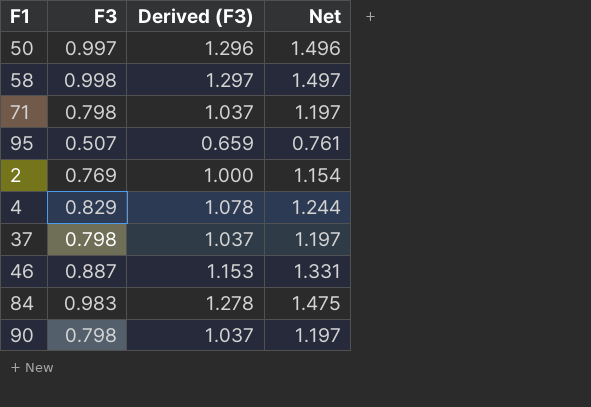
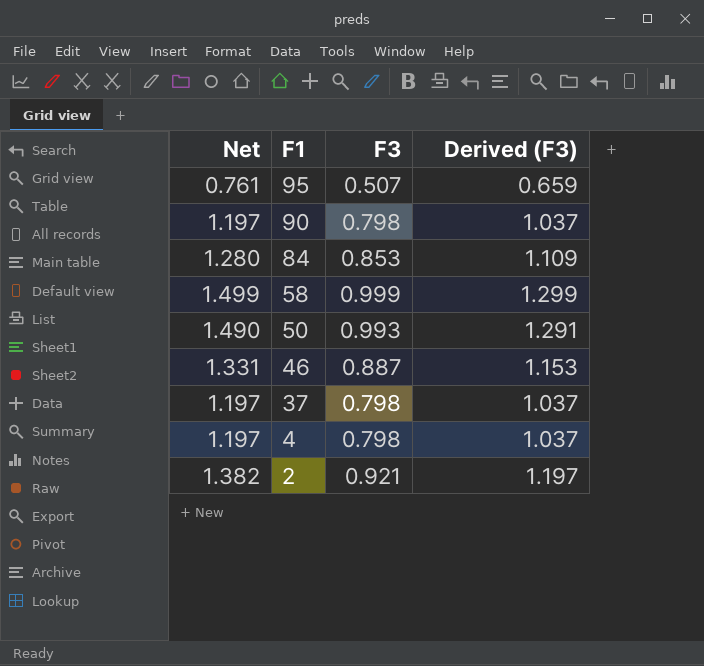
row order: none -> F1 descending
column Net | position: 4 -> 1
row 71: 0.798 | 1.037 | 1.197 -> none
84 | Net: 1.475 -> 1.280
84 | F3: 0.983 -> 0.853
84 | Derived (F3): 1.278 -> 1.109
58 | Net: 1.497 -> 1.499
58 | F3: 0.998 -> 0.999
58 | Derived (F3): 1.297 -> 1.299
50 | Net: 1.496 -> 1.490
50 | F3: 0.997 -> 0.993
50 | Derived (F3): 1.296 -> 1.291
4 | Net: 1.244 -> 1.197
4 | F3: 0.829 -> 0.798
4 | Derived (F3): 1.078 -> 1.037
2 | Net: 1.154 -> 1.382
2 | F3: 0.769 -> 0.921
2 | Derived (F3): 1.000 -> 1.197

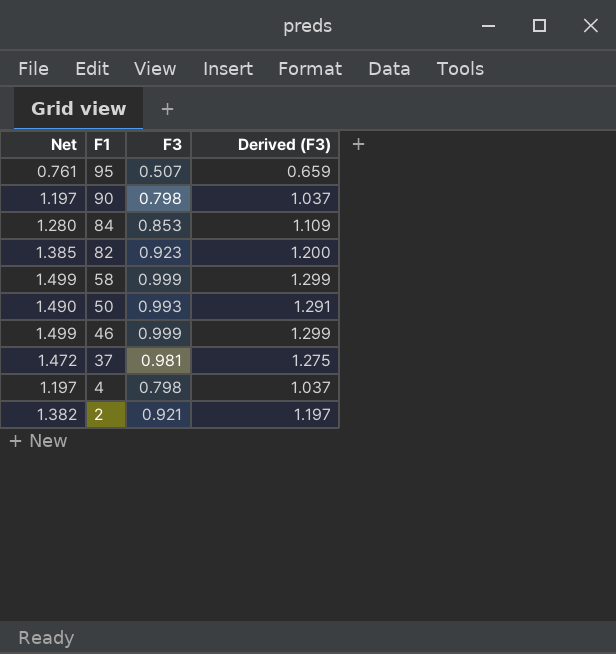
row 82: none -> 1.385 | 0.923 | 1.200
46 | Net: 1.331 -> 1.499
46 | F3: 0.887 -> 0.999
46 | Derived (F3): 1.153 -> 1.299
37 | Net: 1.197 -> 1.472
37 | F3: 0.798 -> 0.981
37 | Derived (F3): 1.037 -> 1.275

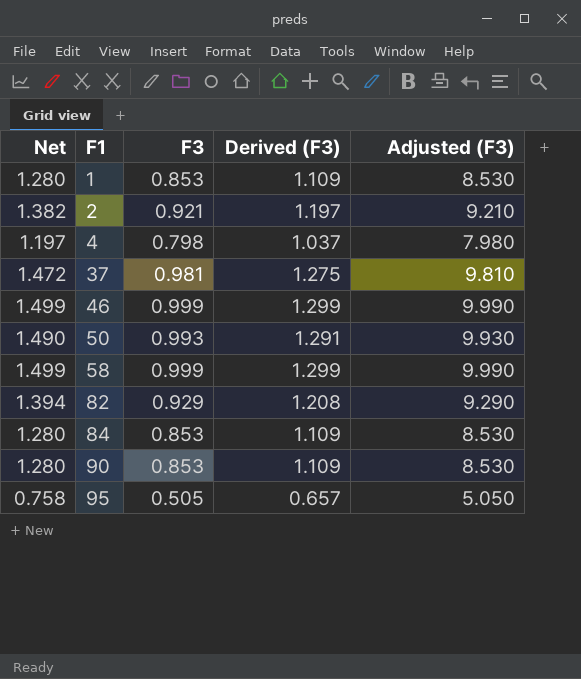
row order: F1 descending -> F1 ascending
column Adjusted (F3) | formula: none -> [F3] * 10
row 1: none -> 1.280 | 0.853 | 1.109 | 8.530
82 | Net: 1.385 -> 1.394
82 | F3: 0.923 -> 0.929
82 | Derived (F3): 1.200 -> 1.208
90 | Net: 1.197 -> 1.280
90 | F3: 0.798 -> 0.853
90 | Derived (F3): 1.037 -> 1.109
95 | Net: 0.761 -> 0.758
95 | F3: 0.507 -> 0.505
95 | Derived (F3): 0.659 -> 0.657

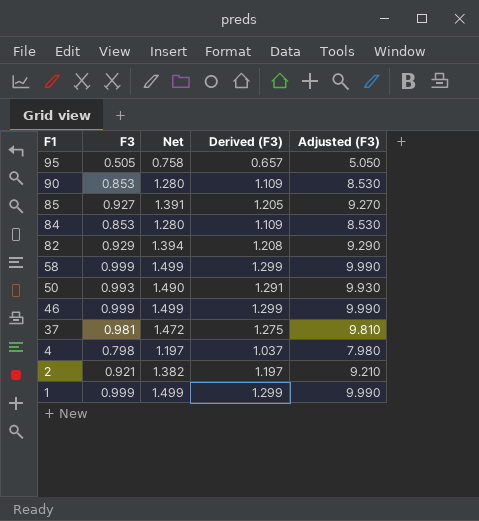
row order: F1 ascending -> F1 descending
column Net | position: 1 -> 3
row 85: none -> 0.927 | 1.391 | 1.205 | 9.270
1 | F3: 0.853 -> 0.999
1 | Net: 1.280 -> 1.499
1 | Derived (F3): 1.109 -> 1.299
1 | Adjusted (F3): 8.530 -> 9.990

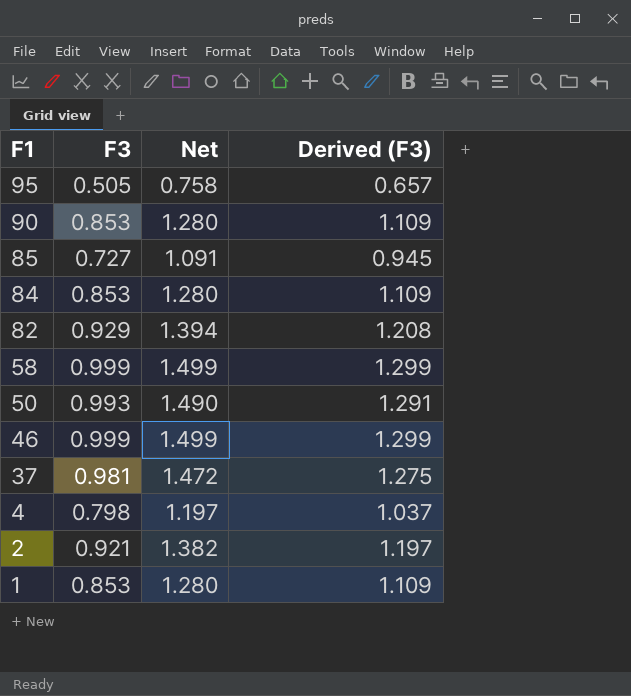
column Adjusted (F3) | formula: [F3] * 10 -> none
85 | F3: 0.927 -> 0.727
85 | Net: 1.391 -> 1.091
85 | Derived (F3): 1.205 -> 0.945
1 | F3: 0.999 -> 0.853
1 | Net: 1.499 -> 1.280
1 | Derived (F3): 1.299 -> 1.109

